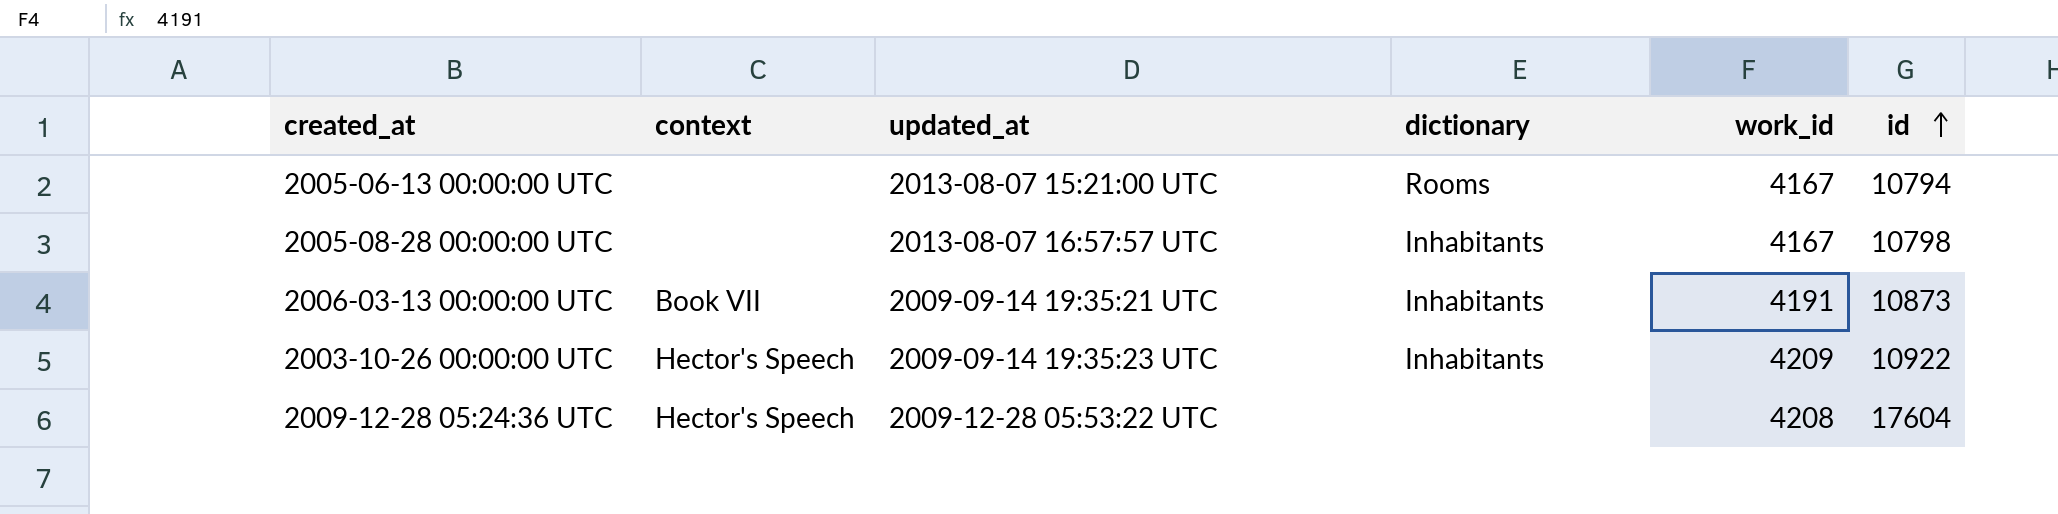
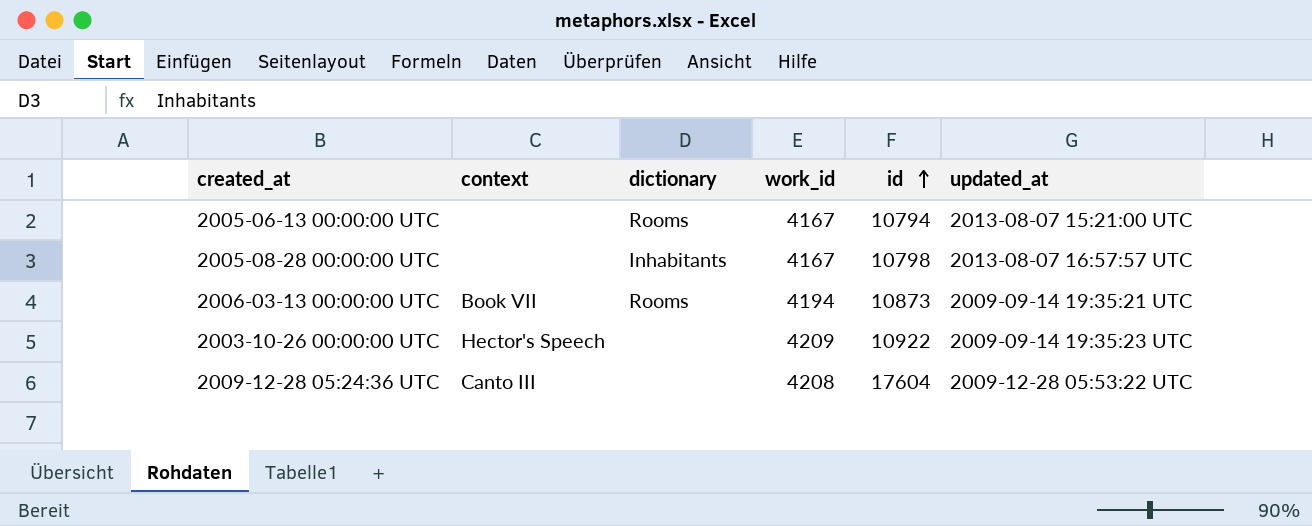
column updated_at | position: 3 -> 6
2006-03-13 00:00:00 UTC | dictionary: Inhabitants -> Rooms
2006-03-13 00:00:00 UTC | work_id: 4191 -> 4194
2003-10-26 00:00:00 UTC | dictionary: Inhabitants -> none
2009-12-28 05:24:36 UTC | context: Hector's Speech -> Canto III

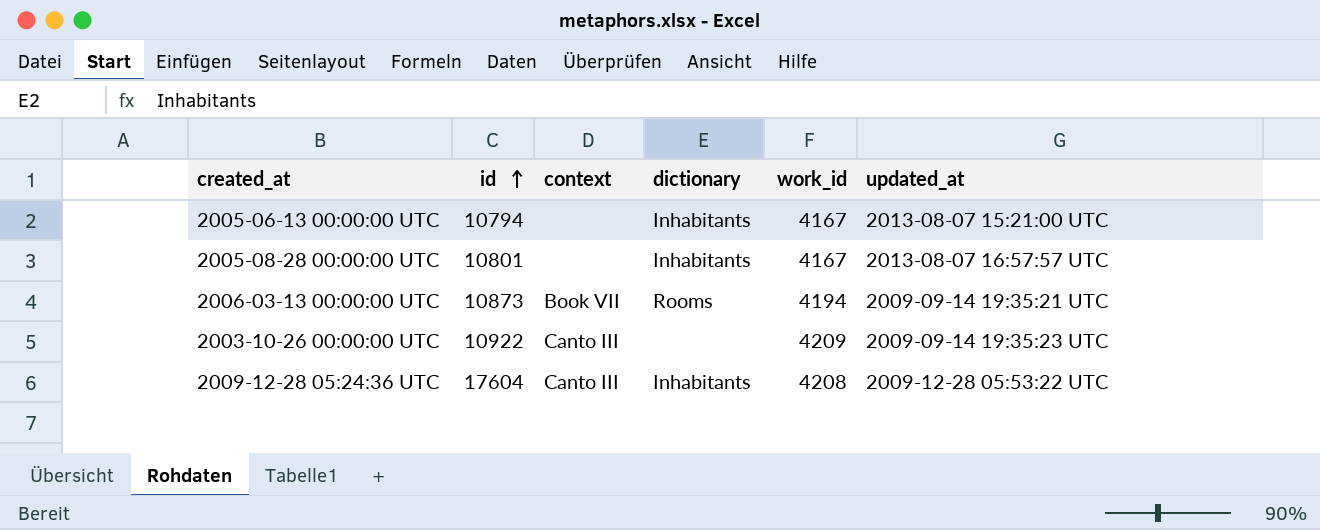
column id | position: 5 -> 2
2005-06-13 00:00:00 UTC | dictionary: Rooms -> Inhabitants
2005-08-28 00:00:00 UTC | id: 10798 -> 10801
2003-10-26 00:00:00 UTC | context: Hector's Speech -> Canto III
2009-12-28 05:24:36 UTC | dictionary: none -> Inhabitants

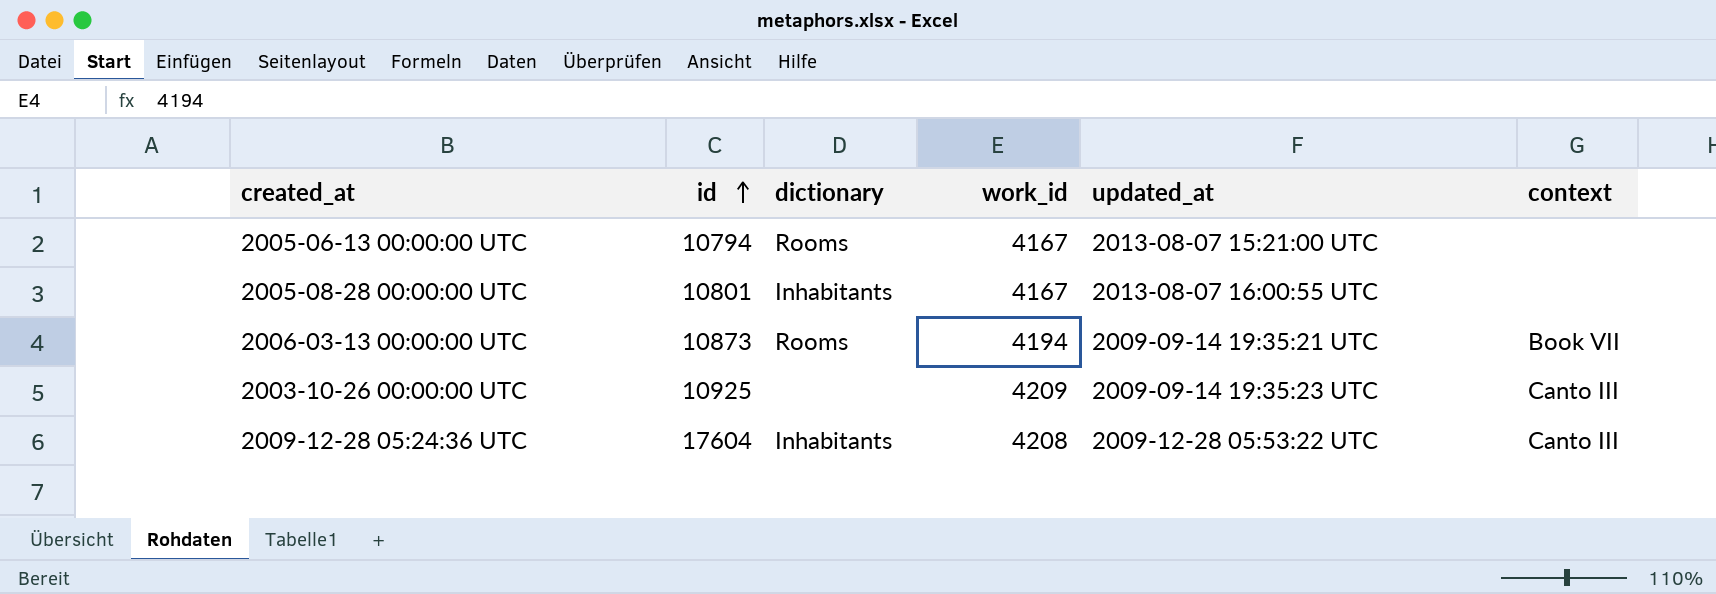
column context | position: 3 -> 6
2005-06-13 00:00:00 UTC | dictionary: Inhabitants -> Rooms
2005-08-28 00:00:00 UTC | updated_at: 2013-08-07 16:57:57 UTC -> 2013-08-07 16:00:55 UTC
2003-10-26 00:00:00 UTC | id: 10922 -> 10925

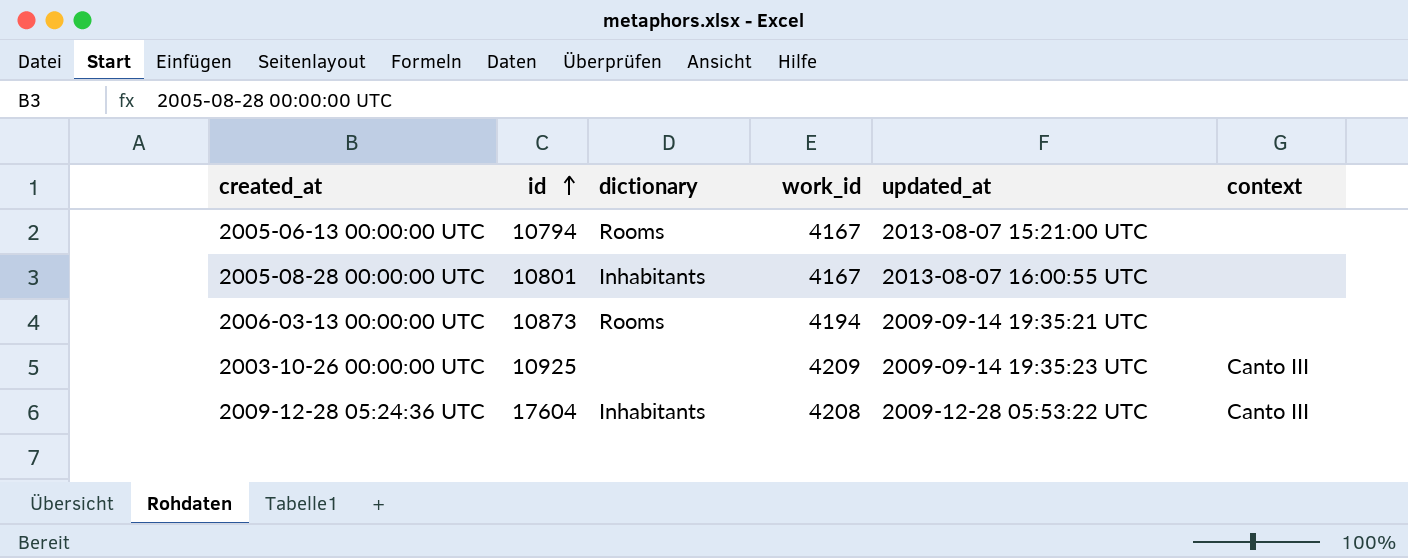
2006-03-13 00:00:00 UTC | context: Book VII -> none

